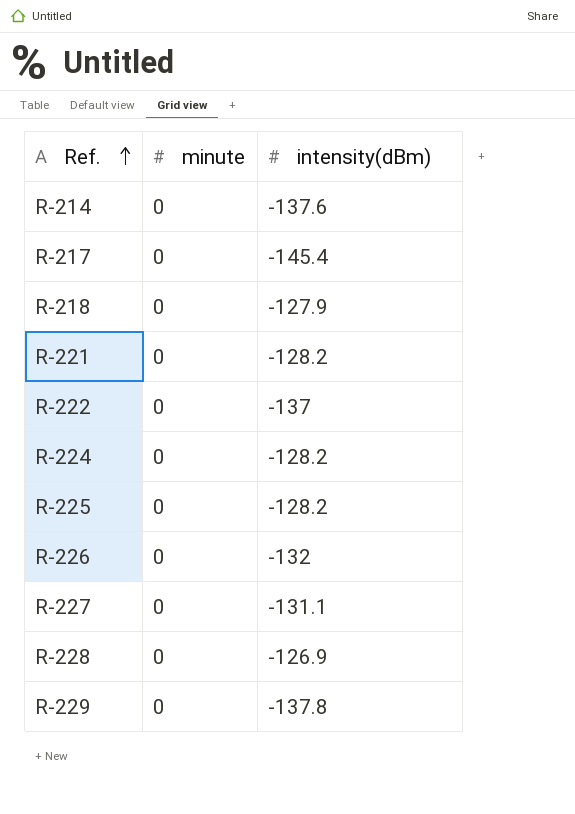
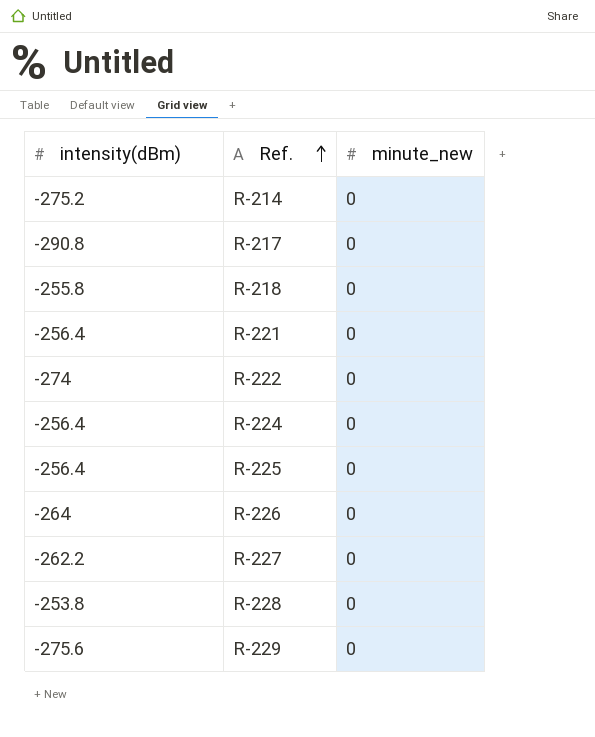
column intensity(dBm) | position: 3 -> 1
column name: minute -> minute_new
R-214 | intensity(dBm): -137.6 -> -275.2
R-217 | intensity(dBm): -145.4 -> -290.8
R-218 | intensity(dBm): -127.9 -> -255.8
R-221 | intensity(dBm): -128.2 -> -256.4
R-222 | intensity(dBm): -137 -> -274
R-224 | intensity(dBm): -128.2 -> -256.4
R-225 | intensity(dBm): -128.2 -> -256.4
R-226 | intensity(dBm): -132 -> -264
R-227 | intensity(dBm): -131.1 -> -262.2
R-228 | intensity(dBm): -126.9 -> -253.8
R-229 | intensity(dBm): -137.8 -> -275.6

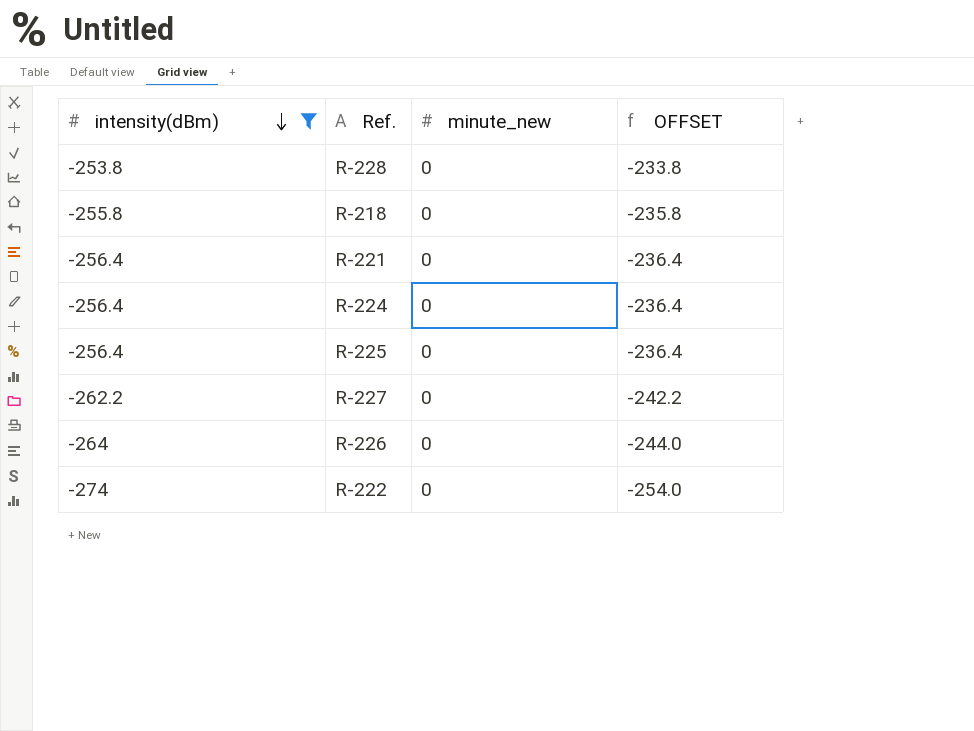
filter: none -> intensity(dBm) >= -274
row order: Ref. ascending -> intensity(dBm) descending
column OFFSET | formula: none -> [intensity(dBm)] + 20

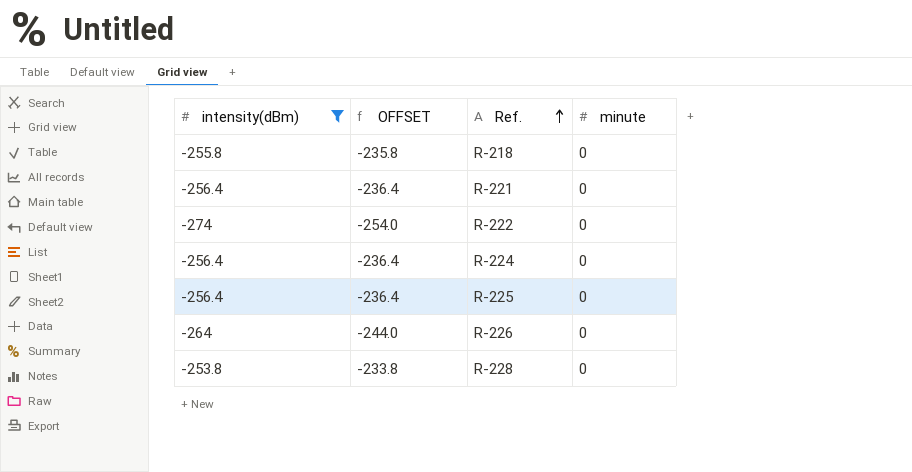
row order: intensity(dBm) descending -> Ref. ascending
column OFFSET | position: 4 -> 2
column name: minute_new -> minute
row R-227: -262.2 | 0 | -242.2 -> none

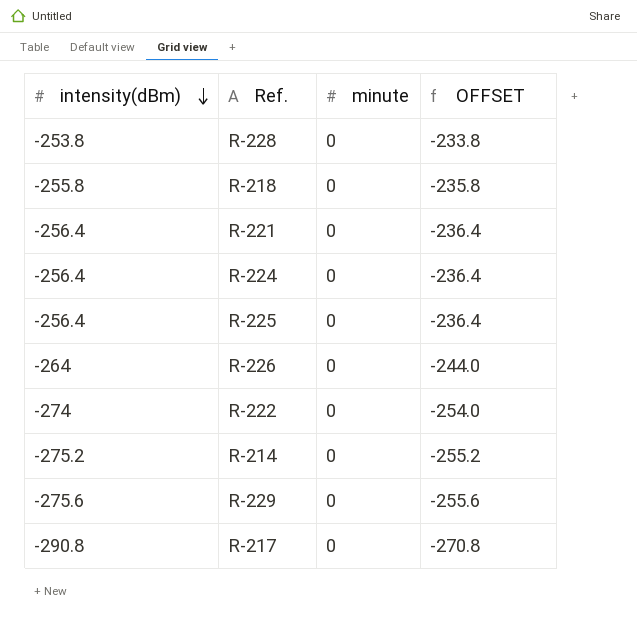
filter: intensity(dBm) >= -274 -> none
row order: Ref. ascending -> intensity(dBm) descending
column OFFSET | position: 2 -> 4

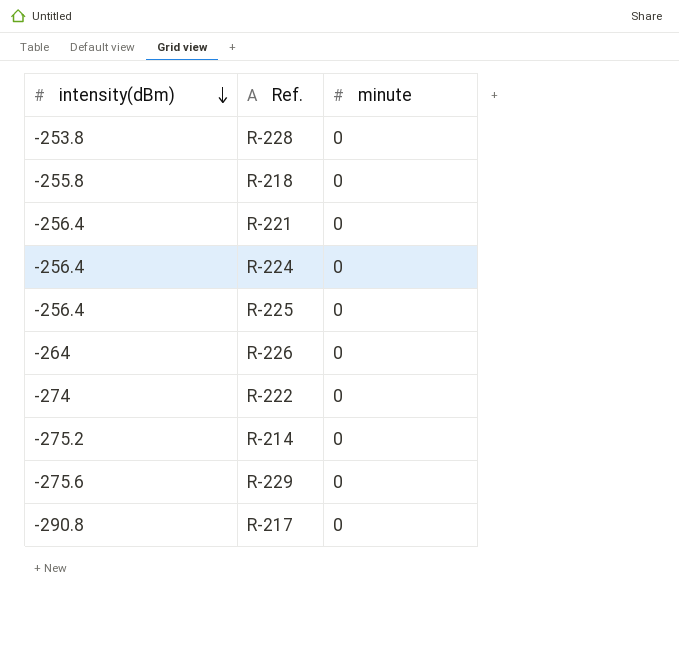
column OFFSET | formula: [intensity(dBm)] + 20 -> none

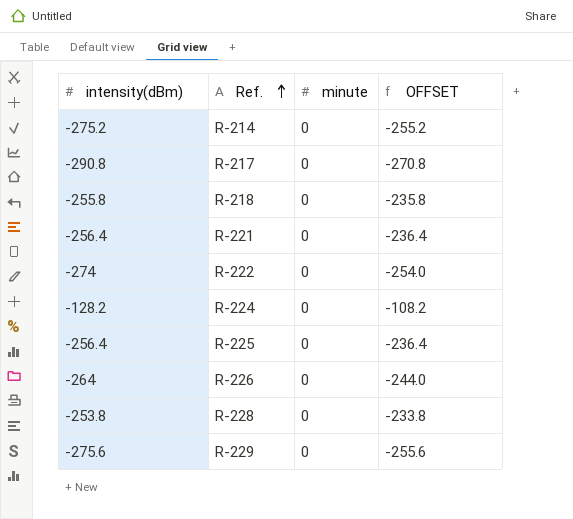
row order: intensity(dBm) descending -> Ref. ascending
column OFFSET | formula: none -> [intensity(dBm)] + 20
R-224 | intensity(dBm): -256.4 -> -128.2

